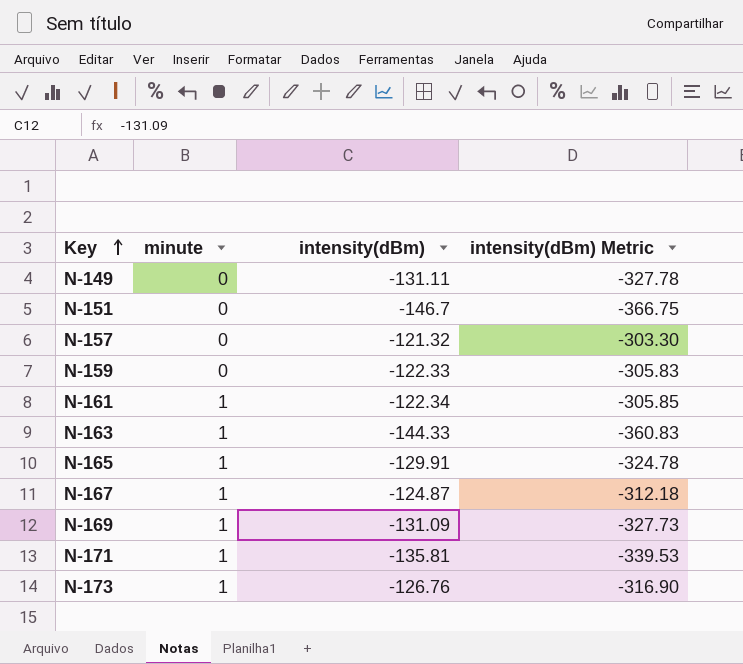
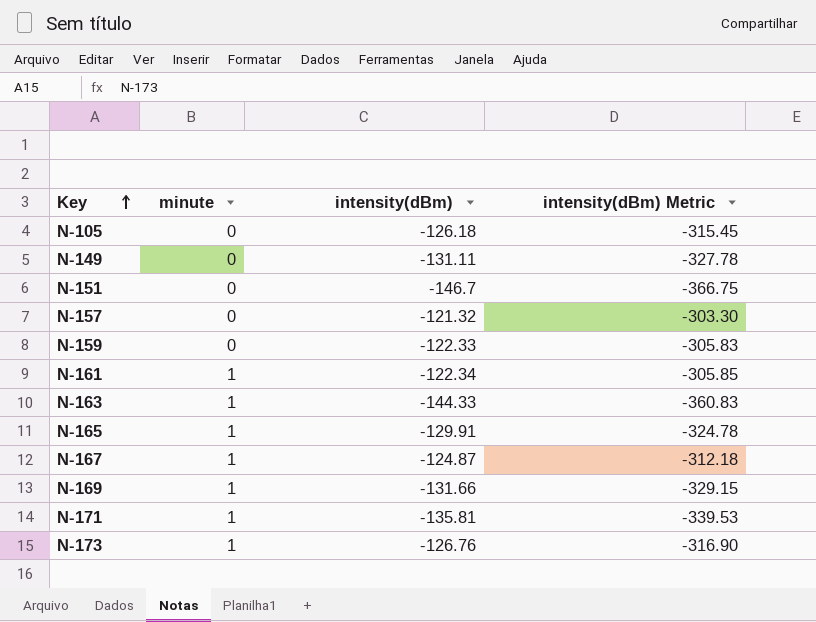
row N-105: none -> 0 | -126.18 | -315.45
N-169 | intensity(dBm): -131.09 -> -131.66
N-169 | intensity(dBm) Metric: -327.73 -> -329.15

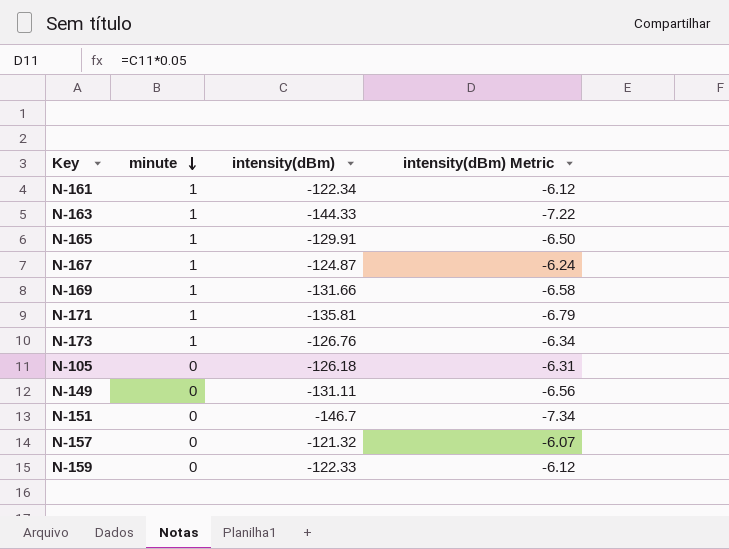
row order: Key ascending -> minute descending
column intensity(dBm) Metric | formula: [intensity(dBm)] * 2.5 -> [intensity(dBm)] * 0.05

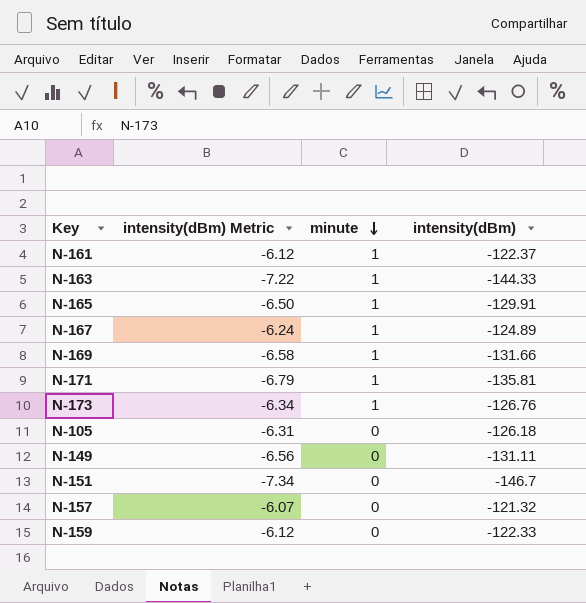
column intensity(dBm) Metric | position: 4 -> 2
N-161 | intensity(dBm): -122.34 -> -122.37
N-167 | intensity(dBm): -124.87 -> -124.89

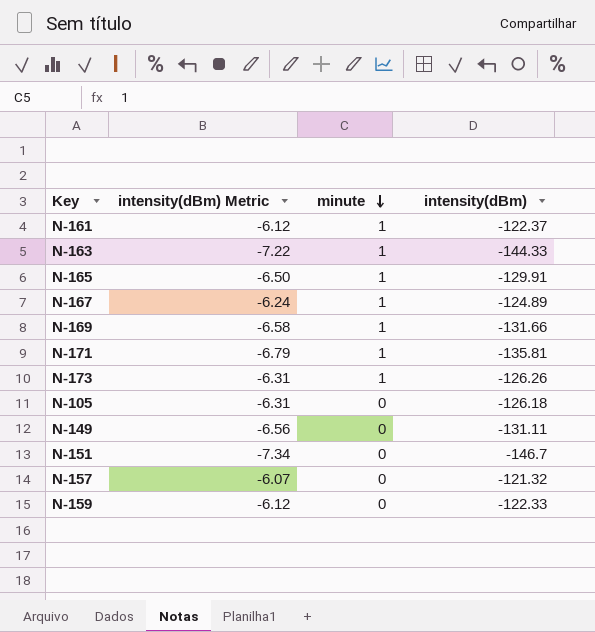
N-173 | intensity(dBm) Metric: -6.34 -> -6.31
N-173 | intensity(dBm): -126.76 -> -126.26

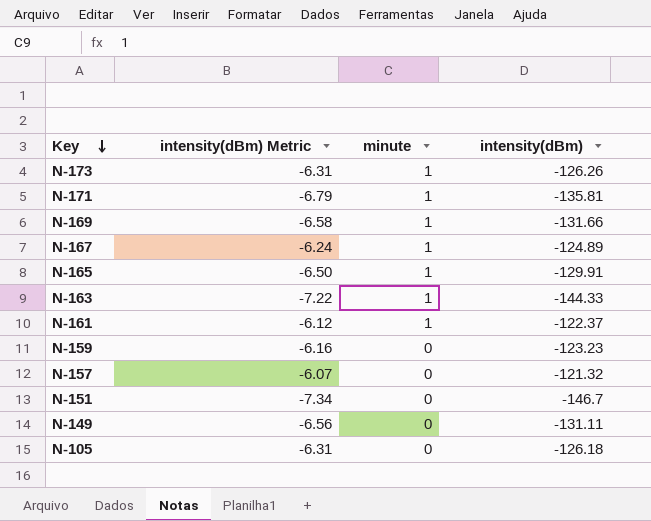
row order: minute descending -> Key descending
N-159 | intensity(dBm) Metric: -6.12 -> -6.16
N-159 | intensity(dBm): -122.33 -> -123.23

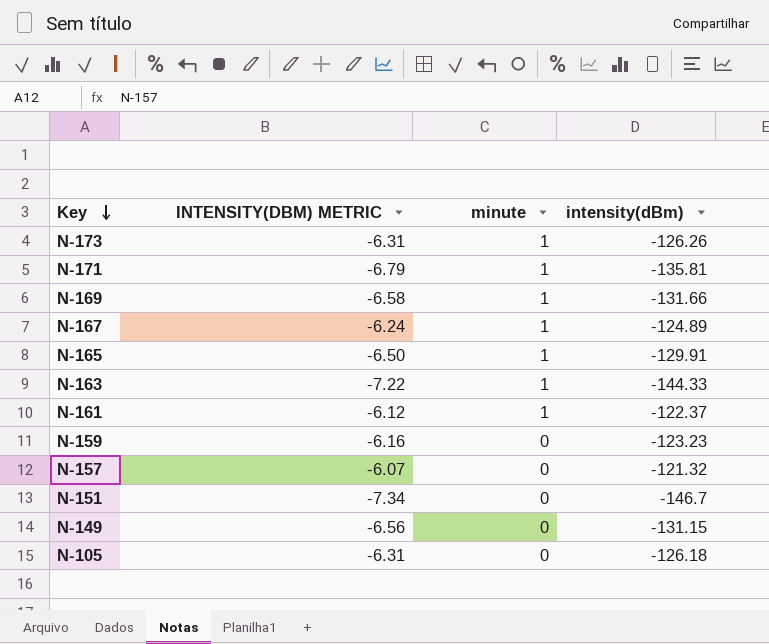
column name: intensity(dBm) Metric -> INTENSITY(DBM) METRIC
N-149 | intensity(dBm): -131.11 -> -131.15

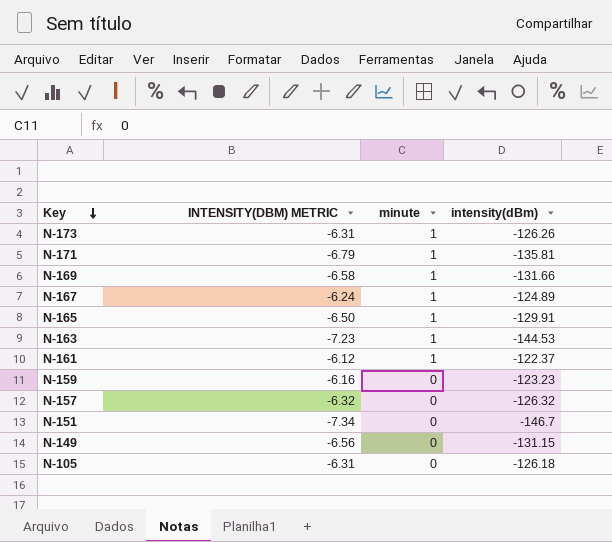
N-163 | INTENSITY(DBM) METRIC: -7.22 -> -7.23
N-163 | intensity(dBm): -144.33 -> -144.53
N-157 | INTENSITY(DBM) METRIC: -6.07 -> -6.32
N-157 | intensity(dBm): -121.32 -> -126.32

